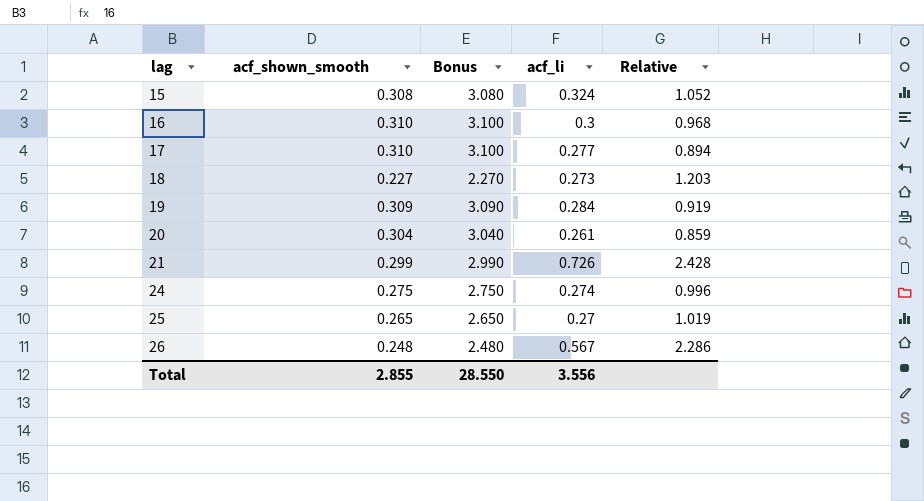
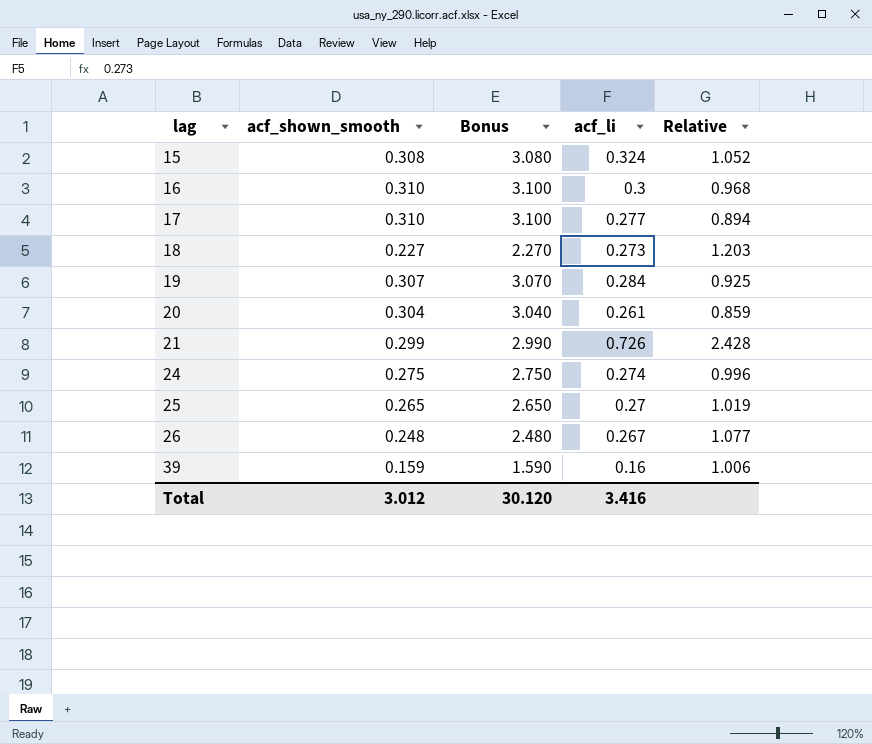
19 | acf_shown_smooth: 0.309 -> 0.307
19 | Bonus: 3.090 -> 3.070
19 | Relative: 0.919 -> 0.925
26 | acf_li: 0.567 -> 0.267
26 | Relative: 2.286 -> 1.077
row 39: none -> 0.159 | 1.590 | 0.16 | 1.006
Total | acf_shown_smooth: 2.855 -> 3.012
Total | Bonus: 28.550 -> 30.120
Total | acf_li: 3.556 -> 3.416

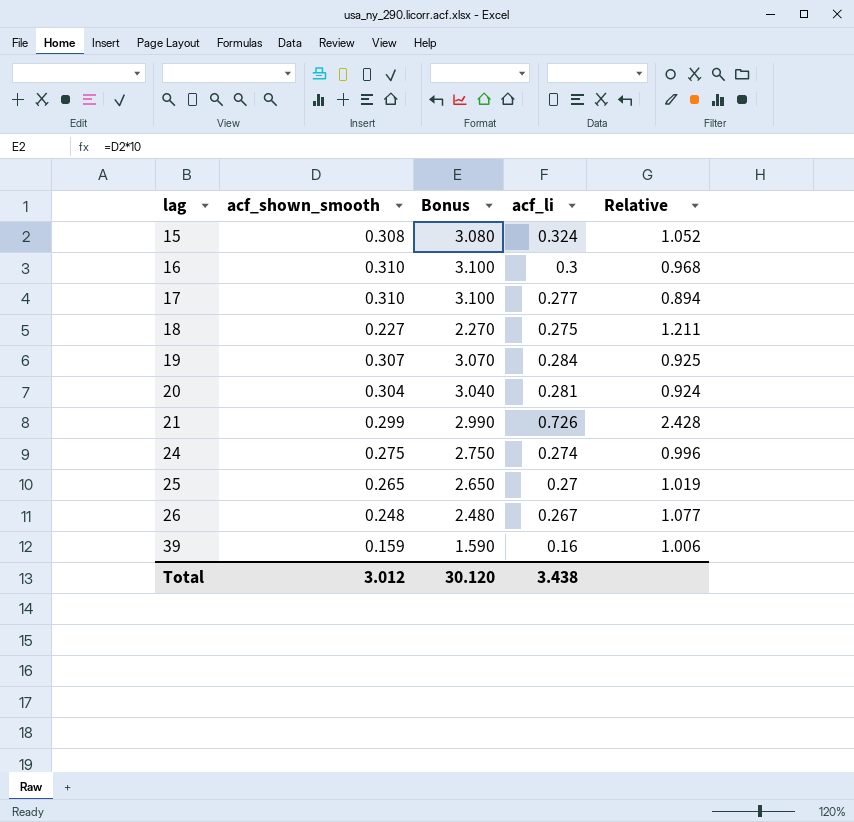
18 | acf_li: 0.273 -> 0.275
18 | Relative: 1.203 -> 1.211
20 | acf_li: 0.261 -> 0.281
20 | Relative: 0.859 -> 0.924
Total | acf_li: 3.416 -> 3.438

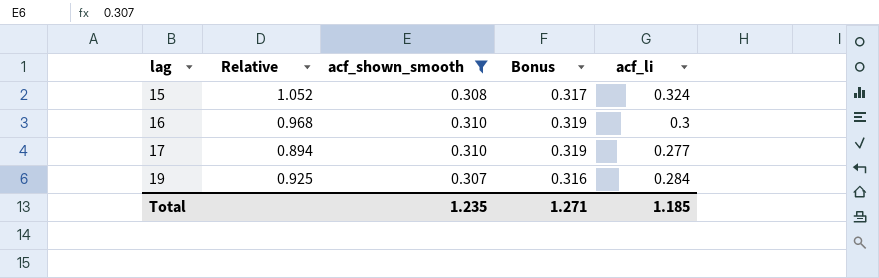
filter: none -> acf_shown_smooth >= 0.307
column Relative | position: 5 -> 2
column Bonus | formula: [acf_shown_smooth] * 10 -> [acf_shown_smooth] * 1.03
Total | acf_shown_smooth: 3.012 -> 1.235
Total | Bonus: 30.120 -> 1.271
Total | acf_li: 3.438 -> 1.185

